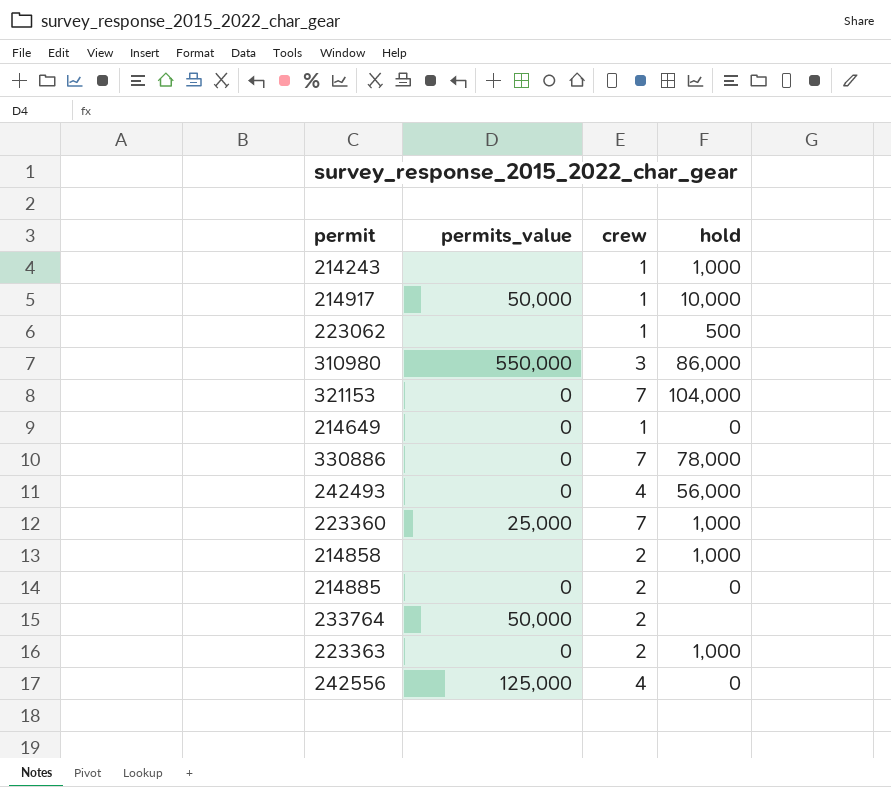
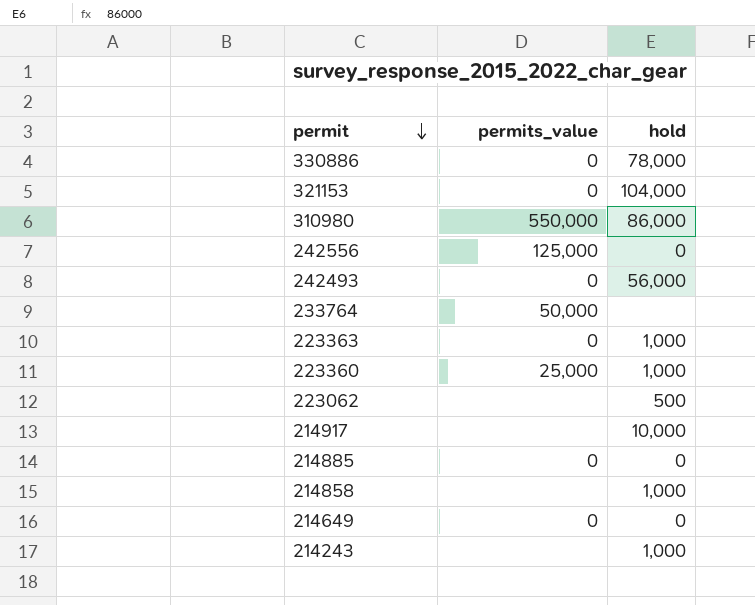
row order: none -> permit descending
column crew | position: 3 -> none
214917 | permits_value: 50,000 -> none

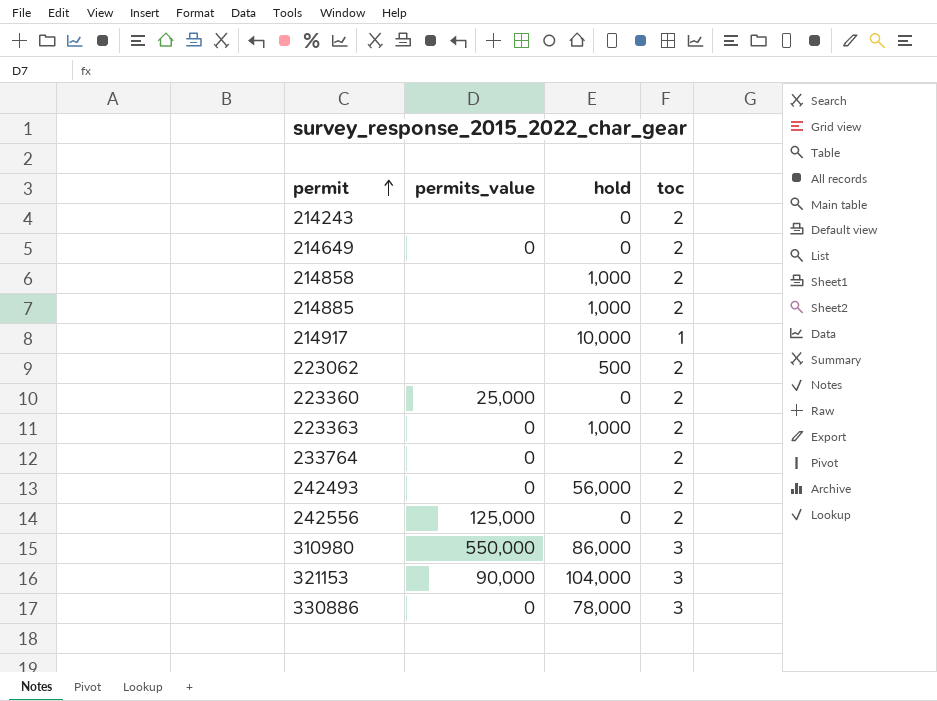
row order: permit descending -> permit ascending
column toc | position: none -> 4
214243 | hold: 1,000 -> 0
214885 | permits_value: 0 -> none
214885 | hold: 0 -> 1,000
223360 | hold: 1,000 -> 0
233764 | permits_value: 50,000 -> 0
321153 | permits_value: 0 -> 90,000

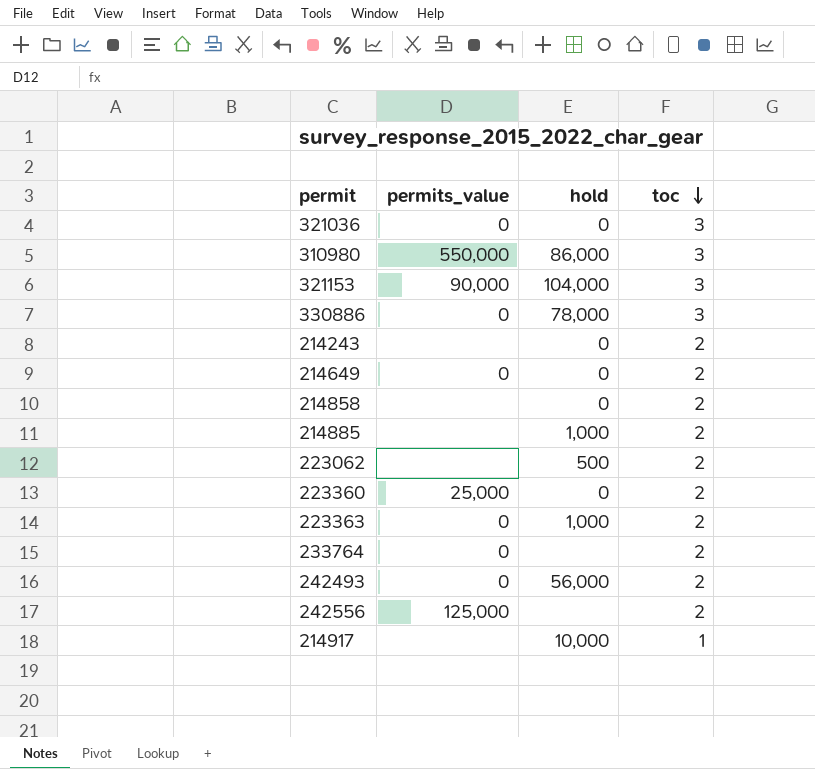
row order: permit ascending -> toc descending
row 321036: none -> 0 | 0 | 3
214858 | hold: 1,000 -> 0
242556 | hold: 0 -> none

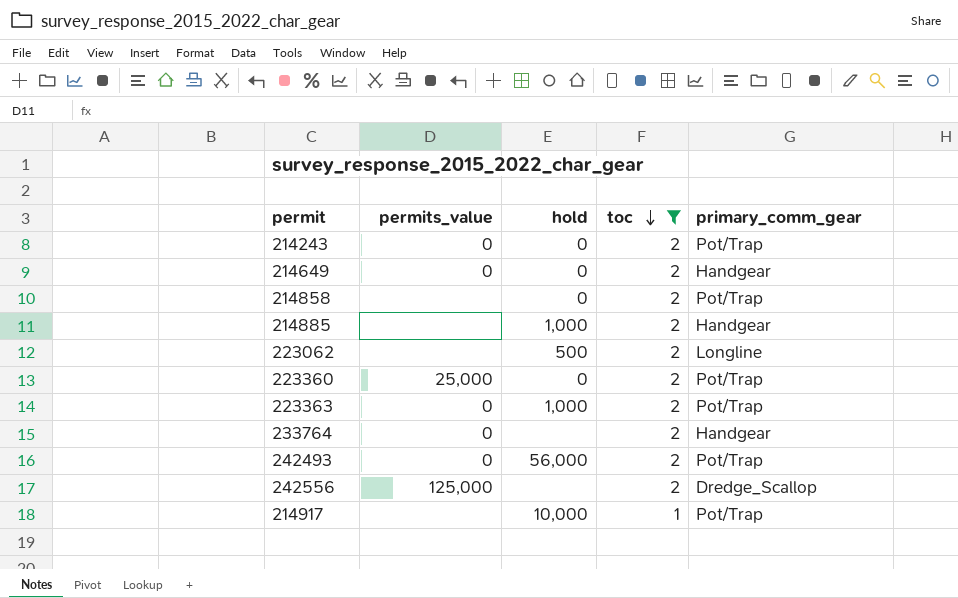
filter: none -> toc != 3
column primary_comm_gear | position: none -> 5
214243 | permits_value: none -> 0

